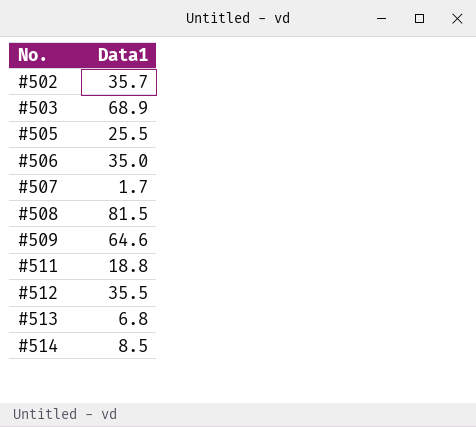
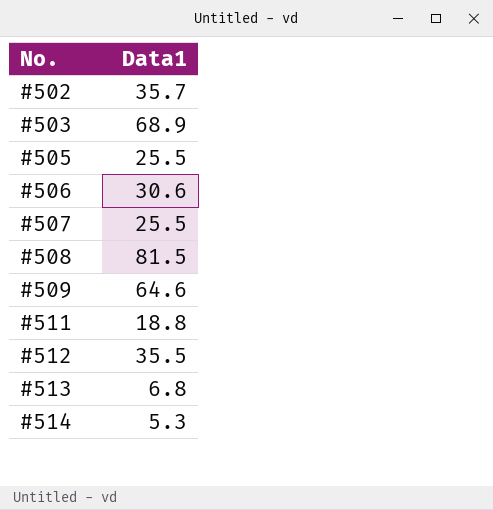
#506 | Data1: 35.0 -> 30.6
#507 | Data1: 1.7 -> 25.5
#514 | Data1: 8.5 -> 5.3

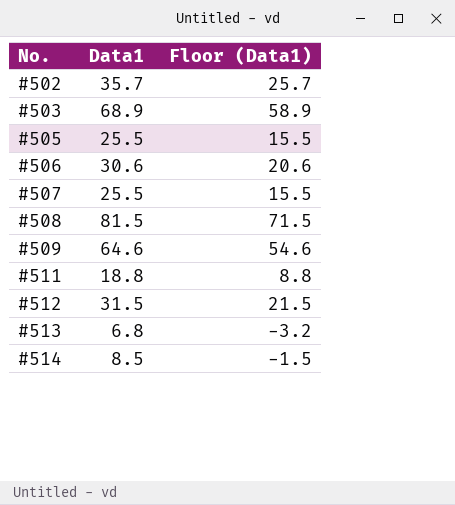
column Floor (Data1) | formula: none -> [Data1] - 10
#512 | Data1: 35.5 -> 31.5
#514 | Data1: 5.3 -> 8.5

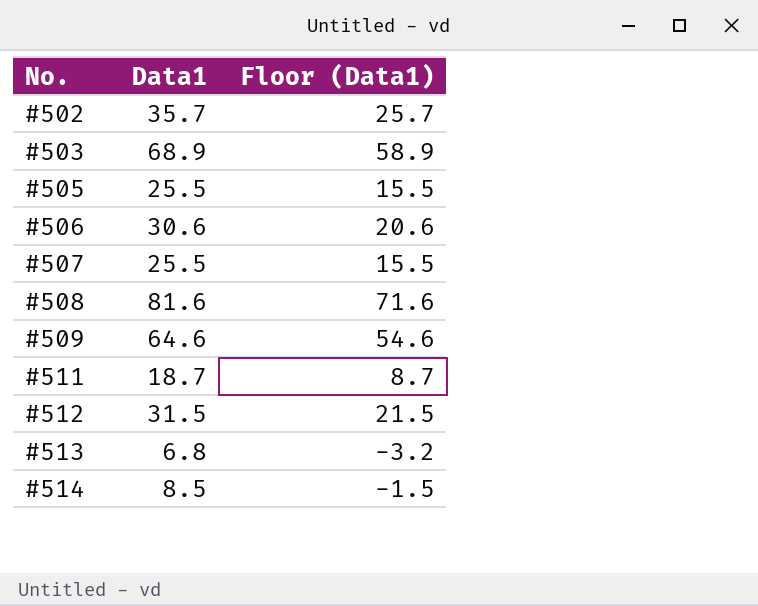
#508 | Data1: 81.5 -> 81.6
#508 | Floor (Data1): 71.5 -> 71.6
#511 | Data1: 18.8 -> 18.7
#511 | Floor (Data1): 8.8 -> 8.7

